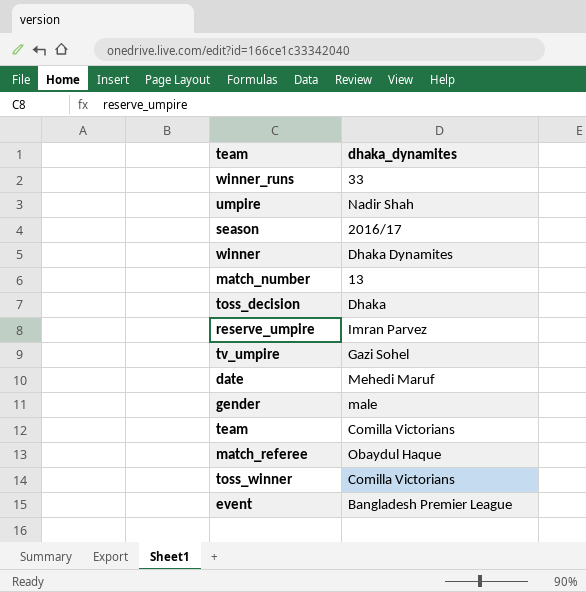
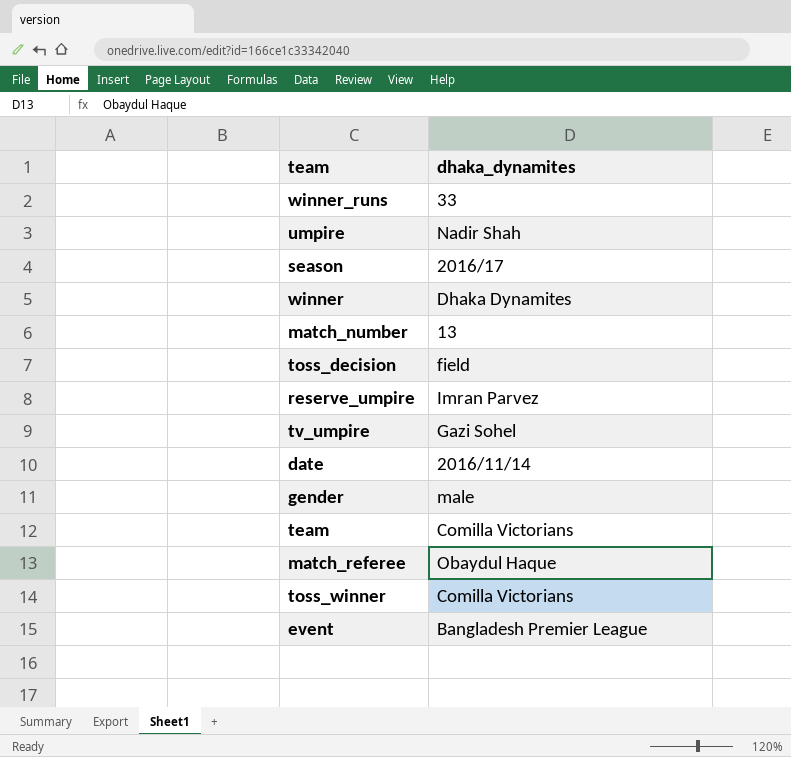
toss_decision | dhaka_dynamites: Dhaka -> field
date | dhaka_dynamites: Mehedi Maruf -> 2016/11/14

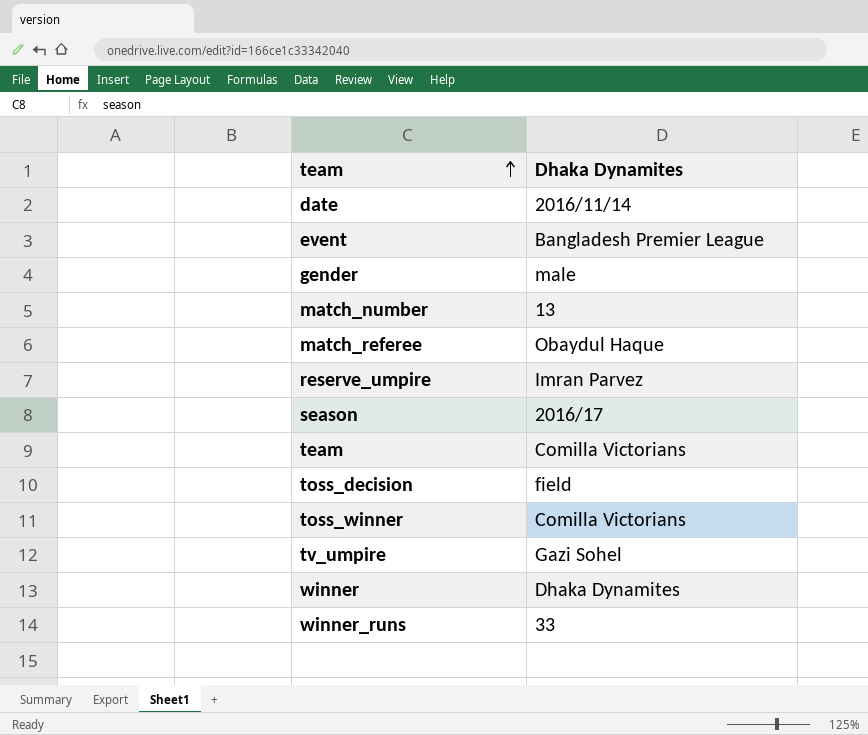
row order: none -> team ascending
column name: dhaka_dynamites -> Dhaka Dynamites
row umpire: Nadir Shah -> none

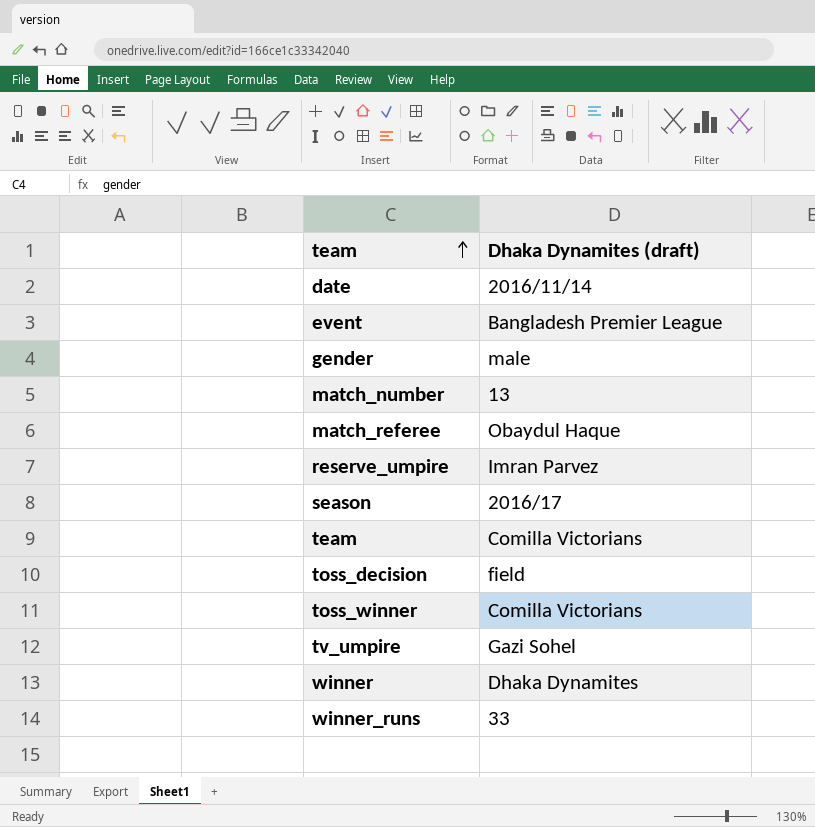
column name: Dhaka Dynamites -> Dhaka Dynamites (draft)

